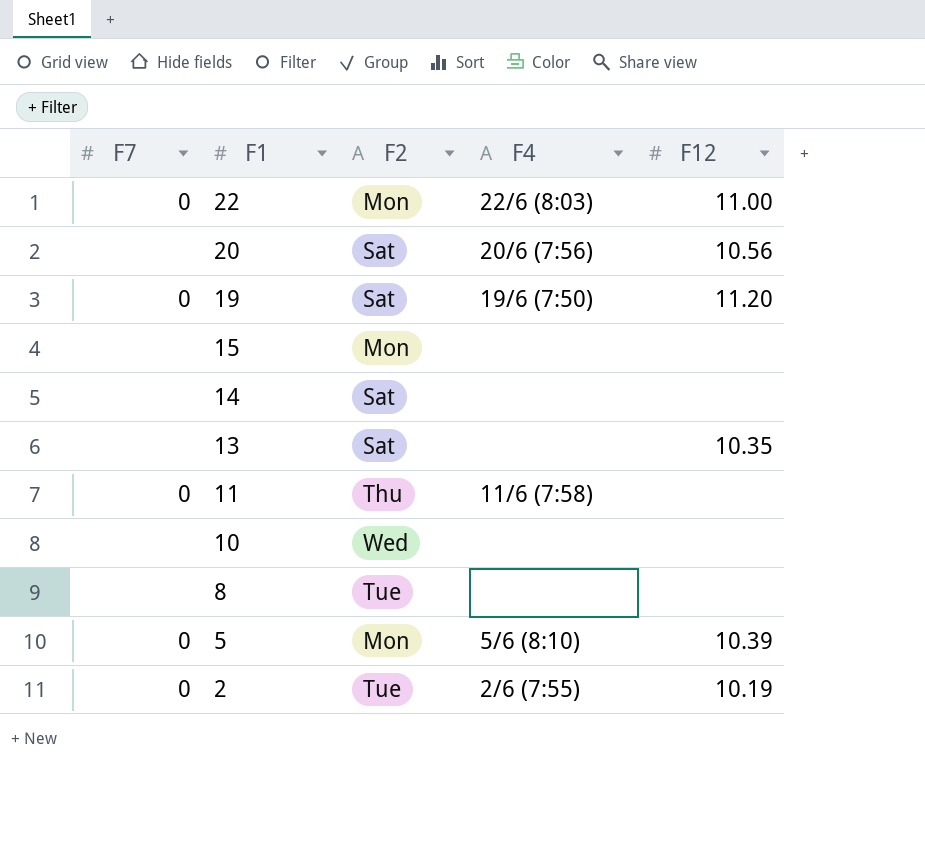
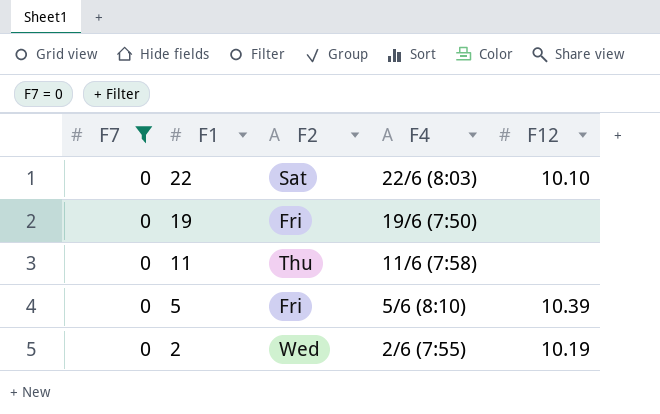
filter: none -> F7 = 0
22 | F2: Mon -> Sat
22 | F12: 11.00 -> 10.10
19 | F2: Sat -> Fri
19 | F12: 11.20 -> none
5 | F2: Mon -> Fri
2 | F2: Tue -> Wed

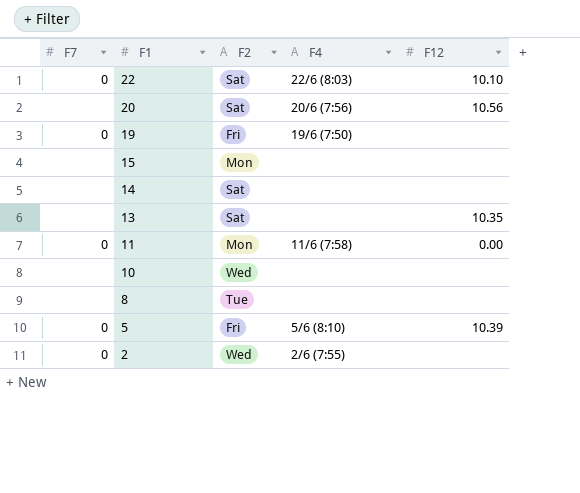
filter: F7 = 0 -> none
11 | F2: Thu -> Mon
11 | F12: none -> 0.00
2 | F12: 10.19 -> none

